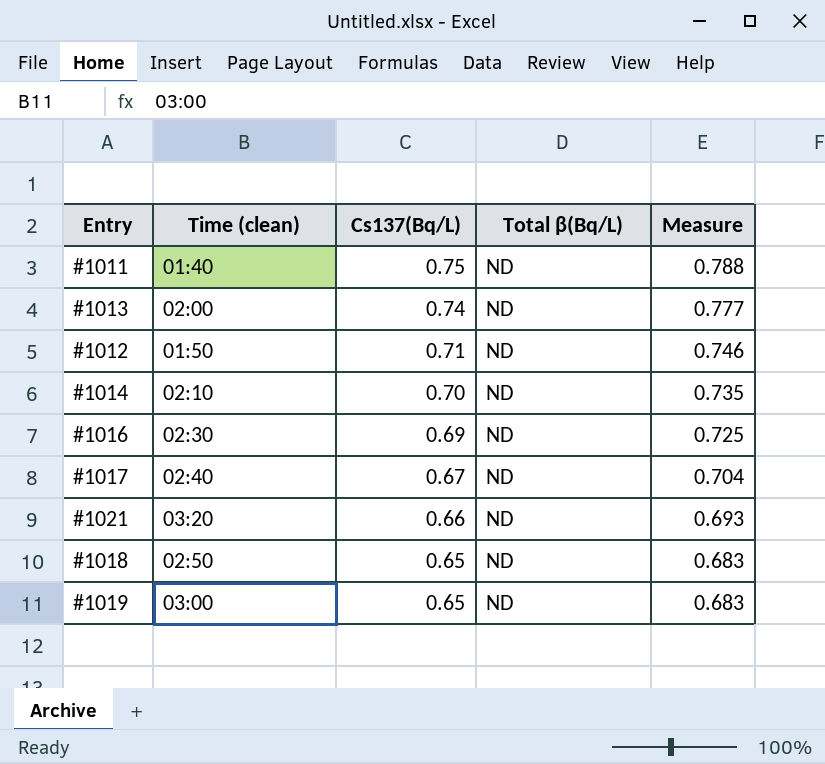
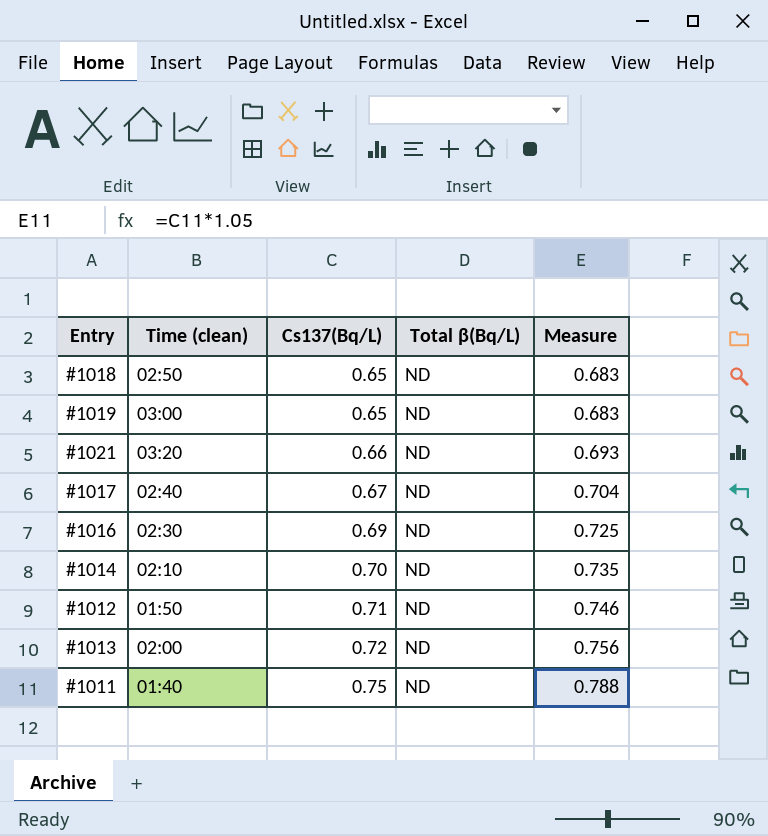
row order: Cs137(Bq/L) descending -> Cs137(Bq/L) ascending
#1013 | Cs137(Bq/L): 0.74 -> 0.72
#1013 | Measure: 0.777 -> 0.756

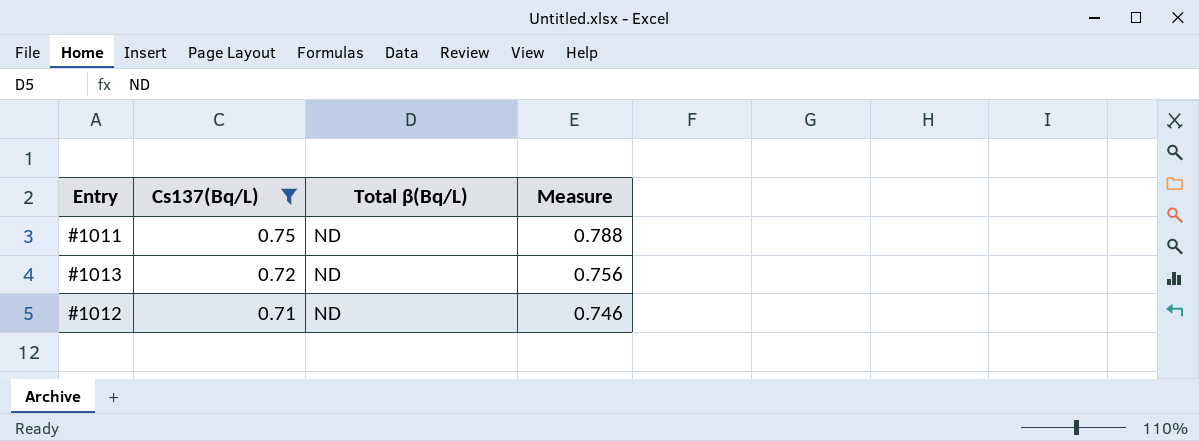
filter: none -> Cs137(Bq/L) >= 0.71
row order: Cs137(Bq/L) ascending -> Cs137(Bq/L) descending
column Time (clean) | position: 2 -> none

